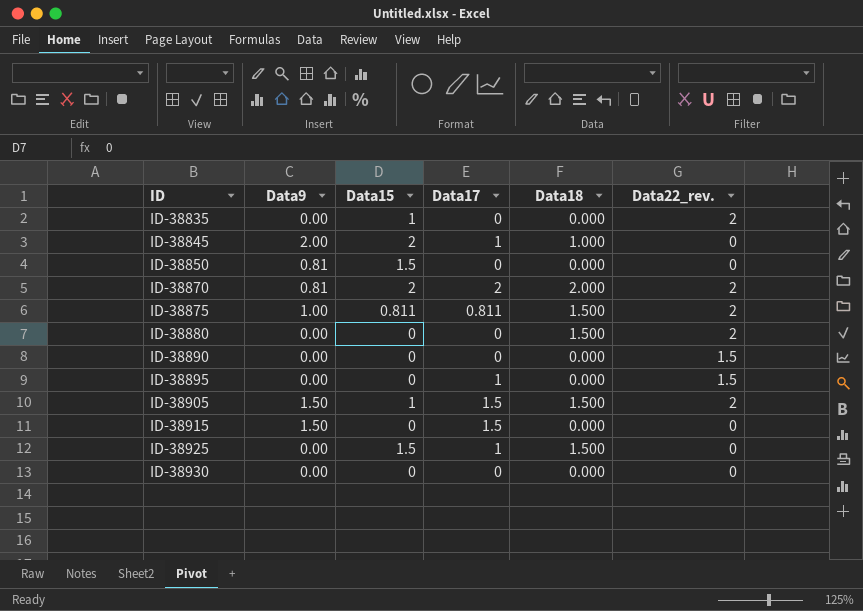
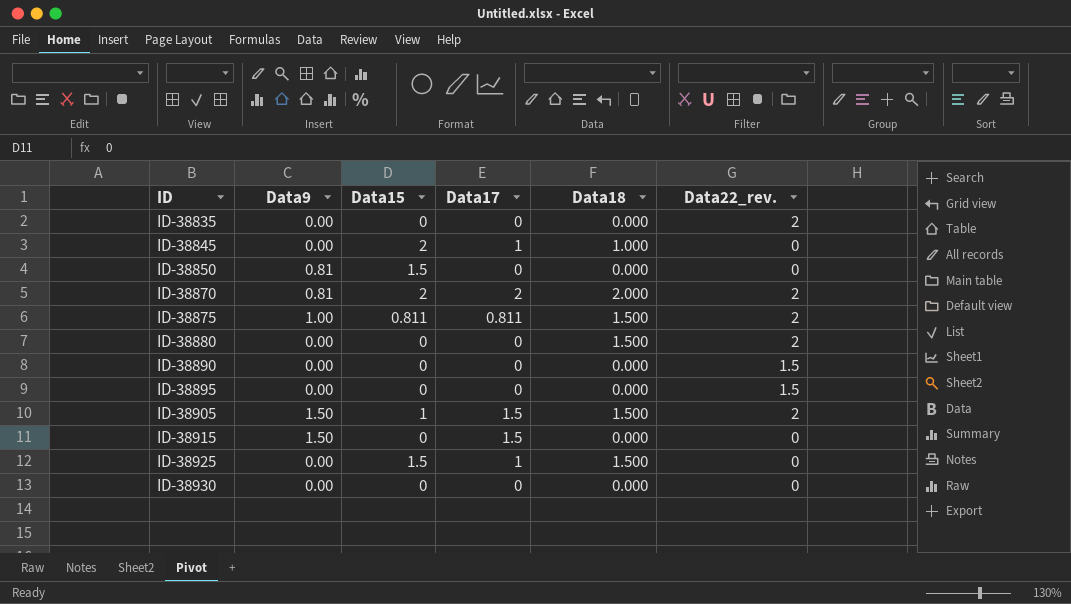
ID-38835 | Data15: 1 -> 0
ID-38845 | Data9: 2.00 -> 0.00
ID-38895 | Data17: 1 -> 0

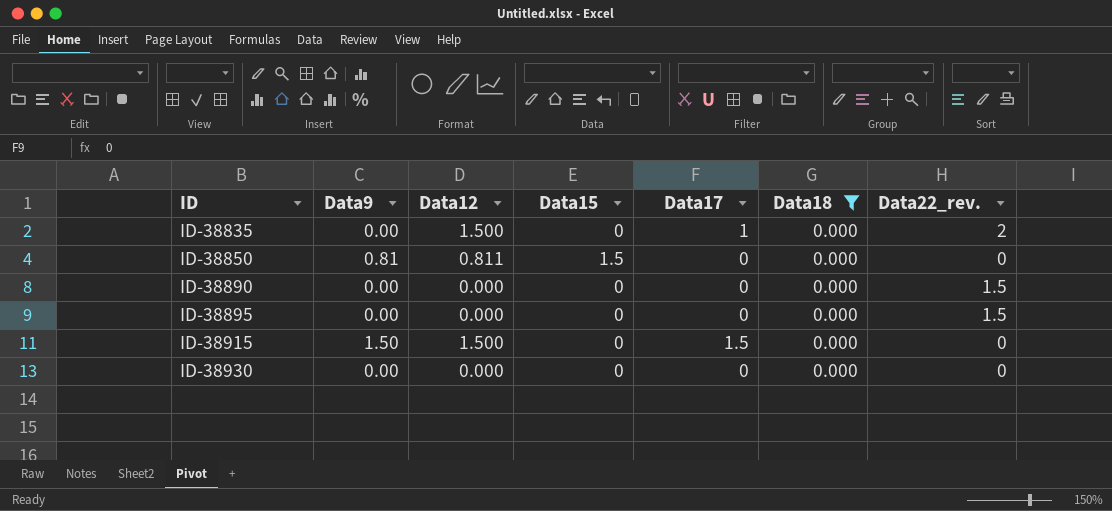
filter: none -> Data18 = 0.000
column Data12 | position: none -> 3
ID-38835 | Data17: 0 -> 1

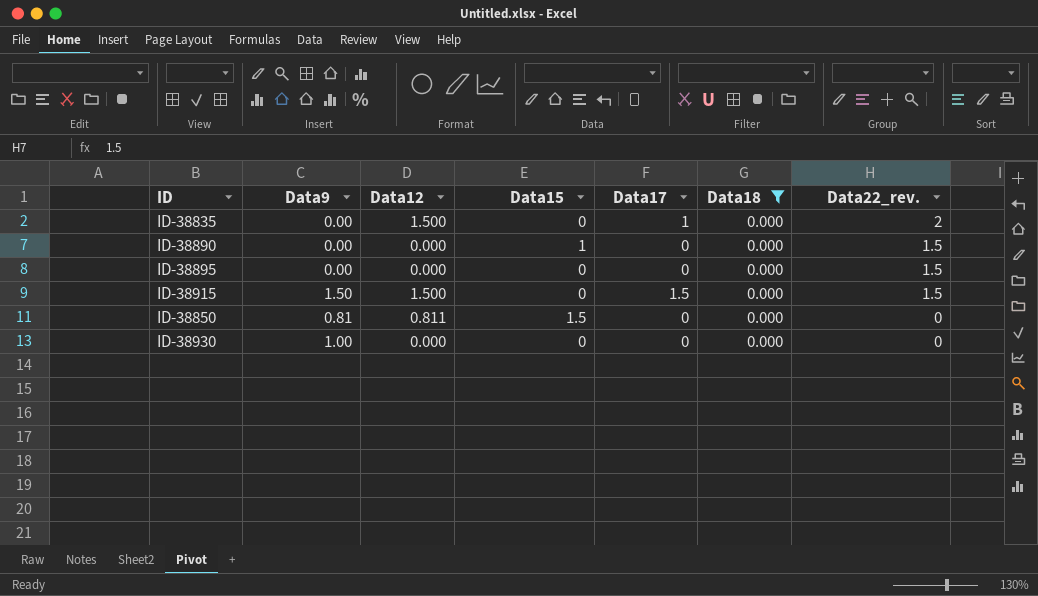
row order: ID ascending -> Data22_rev. descending
ID-38890 | Data15: 0 -> 1
ID-38915 | Data22_rev.: 0 -> 1.5
ID-38930 | Data9: 0.00 -> 1.00

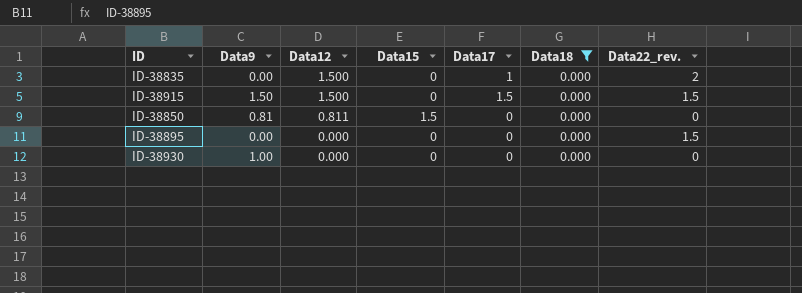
row order: Data22_rev. descending -> Data12 descending
row ID-38890: 0.00 | 0.000 | 1 | 0 | 0.000 | 1.5 -> none

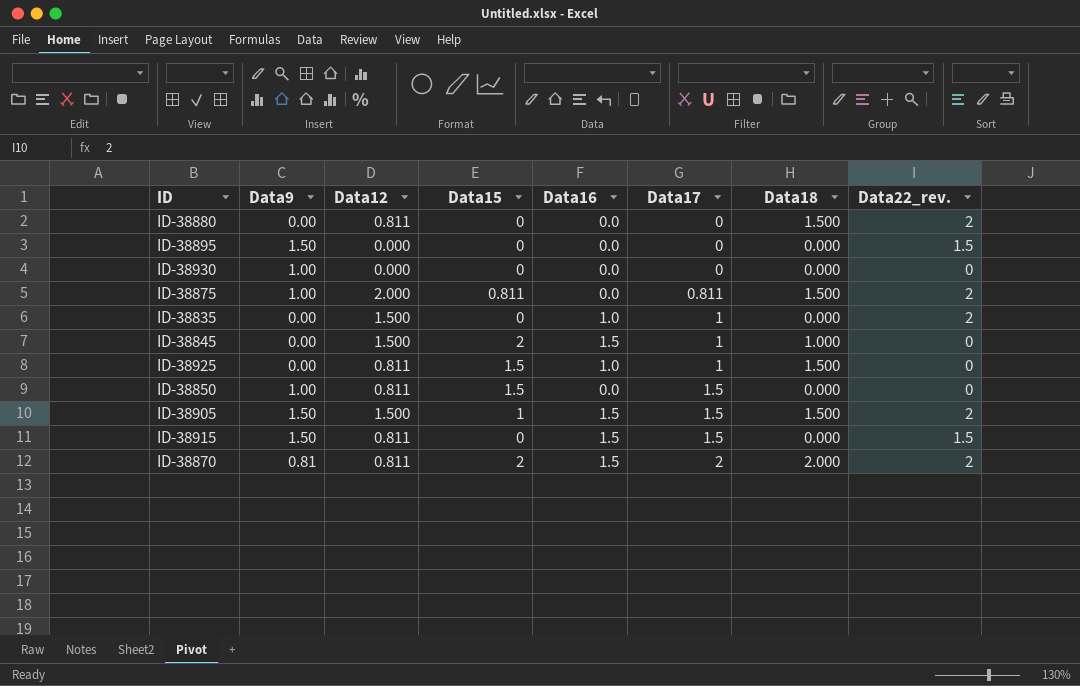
filter: Data18 = 0.000 -> none
row order: Data12 descending -> Data17 ascending
column Data16 | position: none -> 5
ID-38895 | Data9: 0.00 -> 1.50
ID-38850 | Data9: 0.81 -> 1.00
ID-38850 | Data17: 0 -> 1.5
ID-38915 | Data12: 1.500 -> 0.811

